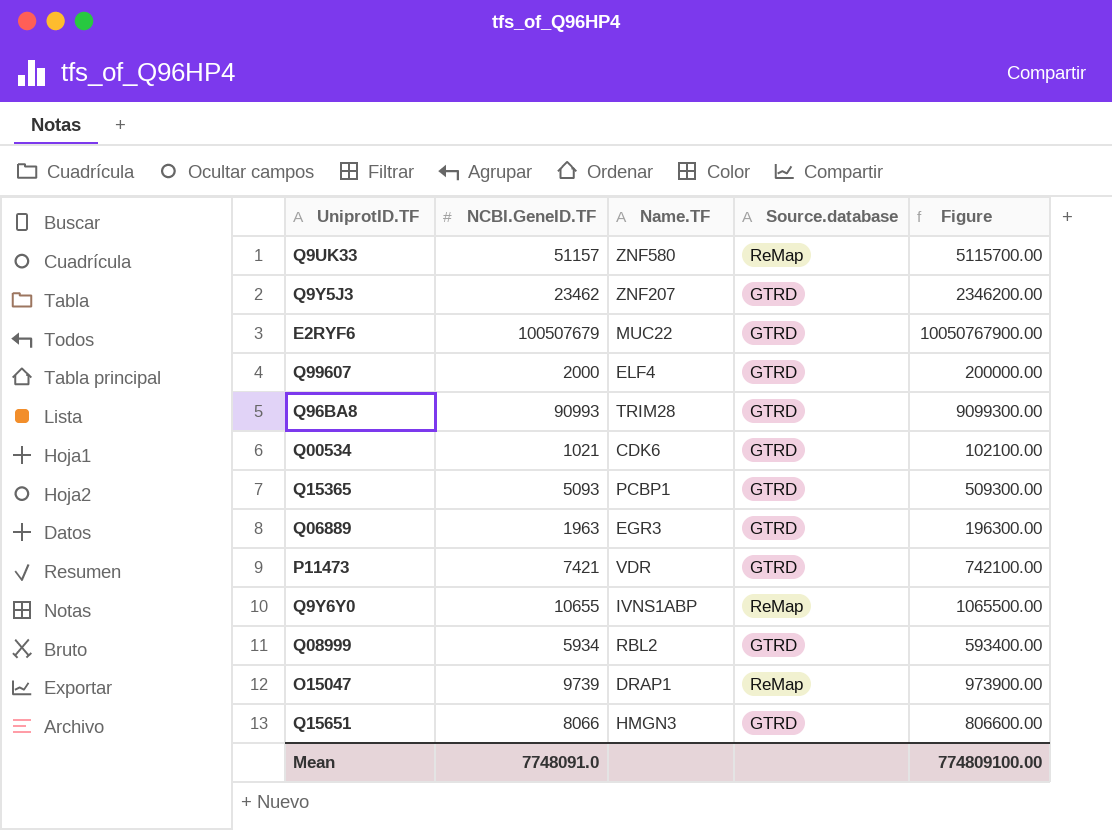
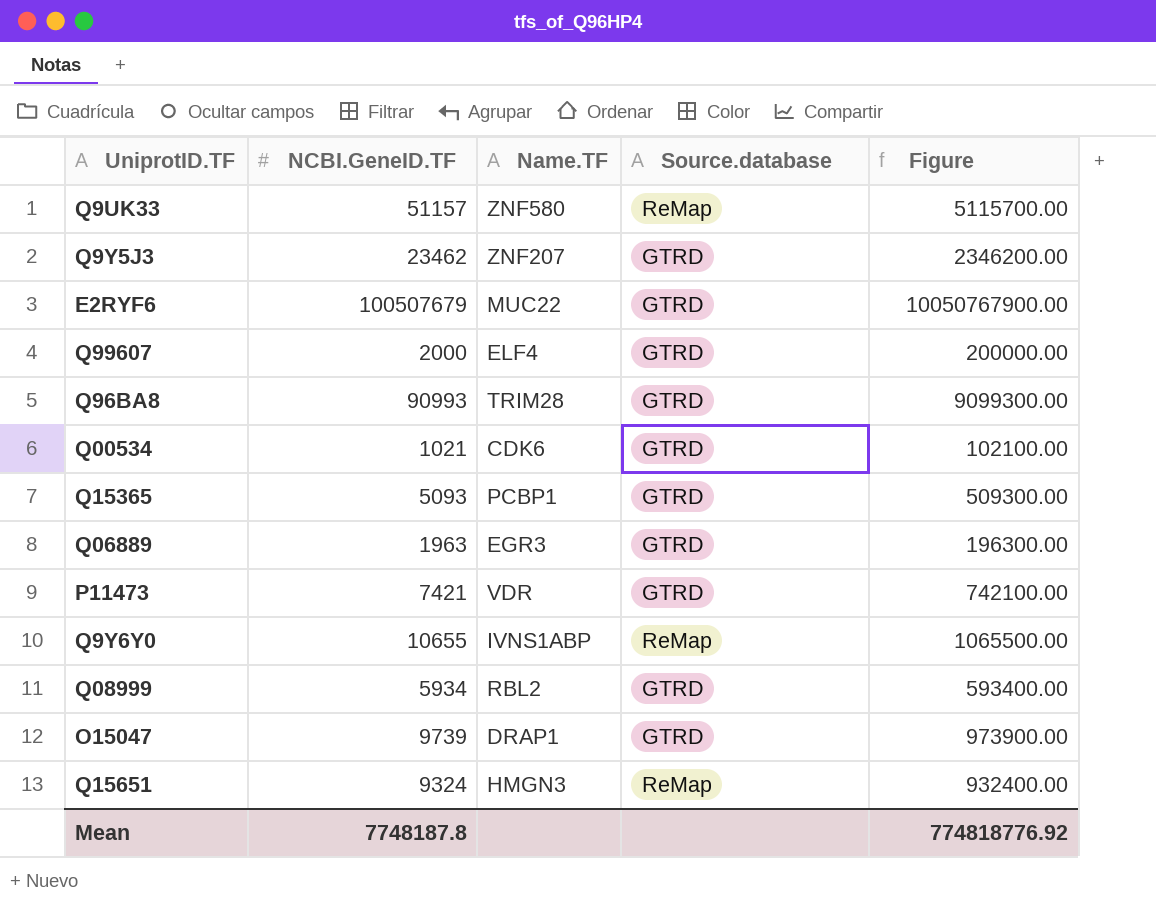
O15047 | Source.database: ReMap -> GTRD
Q15651 | NCBI.GeneID.TF: 8066 -> 9324
Q15651 | Source.database: GTRD -> ReMap
Q15651 | Figure: 806600.00 -> 932400.00
Mean | NCBI.GeneID.TF: 7748091.0 -> 7748187.8
Mean | Figure: 774809100.00 -> 774818776.92

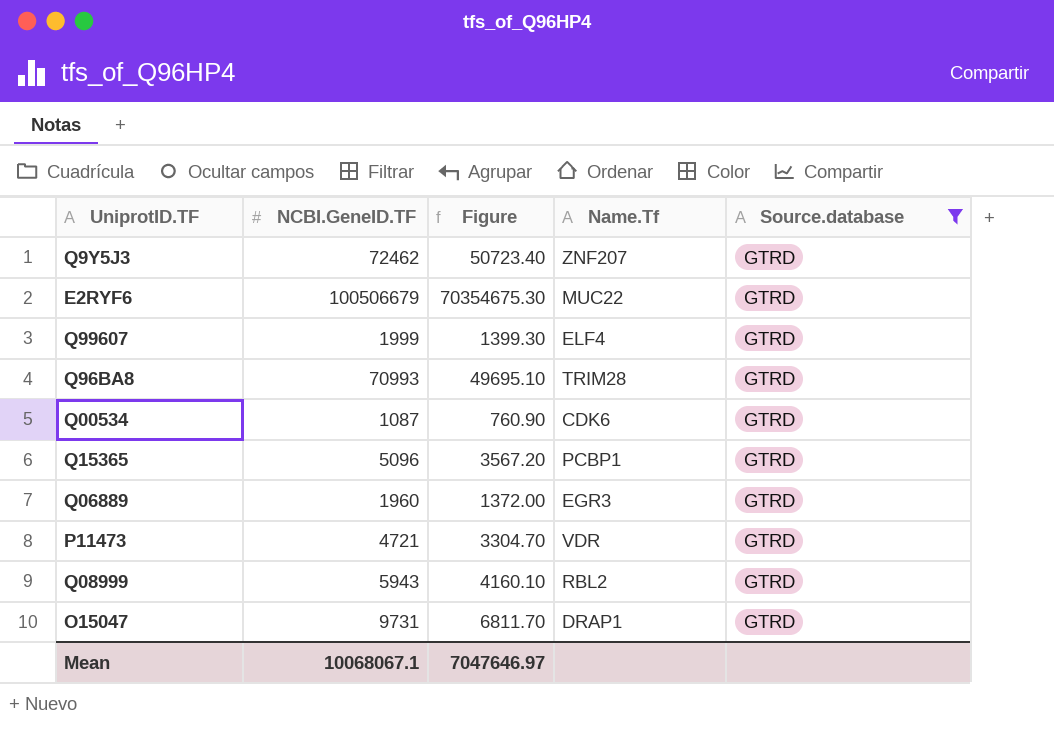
filter: none -> Source.database = GTRD
column Figure | formula: [NCBI.GeneID.TF] * 100 -> [NCBI.GeneID.TF] * 0.7
column Figure | position: 5 -> 3
column name: Name.TF -> Name.Tf
Q9Y5J3 | NCBI.GeneID.TF: 23462 -> 72462
E2RYF6 | NCBI.GeneID.TF: 100507679 -> 100506679
Q99607 | NCBI.GeneID.TF: 2000 -> 1999
Q96BA8 | NCBI.GeneID.TF: 90993 -> 70993
Q00534 | NCBI.GeneID.TF: 1021 -> 1087
Q15365 | NCBI.GeneID.TF: 5093 -> 5096
Q06889 | NCBI.GeneID.TF: 1963 -> 1960
P11473 | NCBI.GeneID.TF: 7421 -> 4721
Q08999 | NCBI.GeneID.TF: 5934 -> 5943
O15047 | NCBI.GeneID.TF: 9739 -> 9731
Mean | NCBI.GeneID.TF: 7748187.8 -> 10068067.1
Mean | Figure: 774818776.92 -> 7047646.97

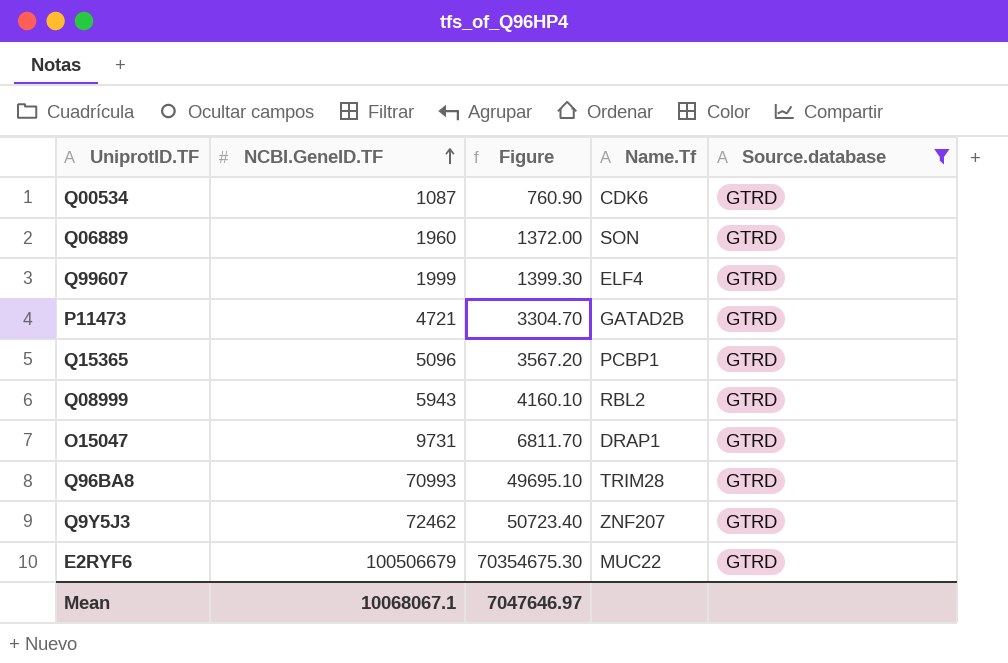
row order: none -> NCBI.GeneID.TF ascending
Q06889 | Name.Tf: EGR3 -> SON
P11473 | Name.Tf: VDR -> GATAD2B

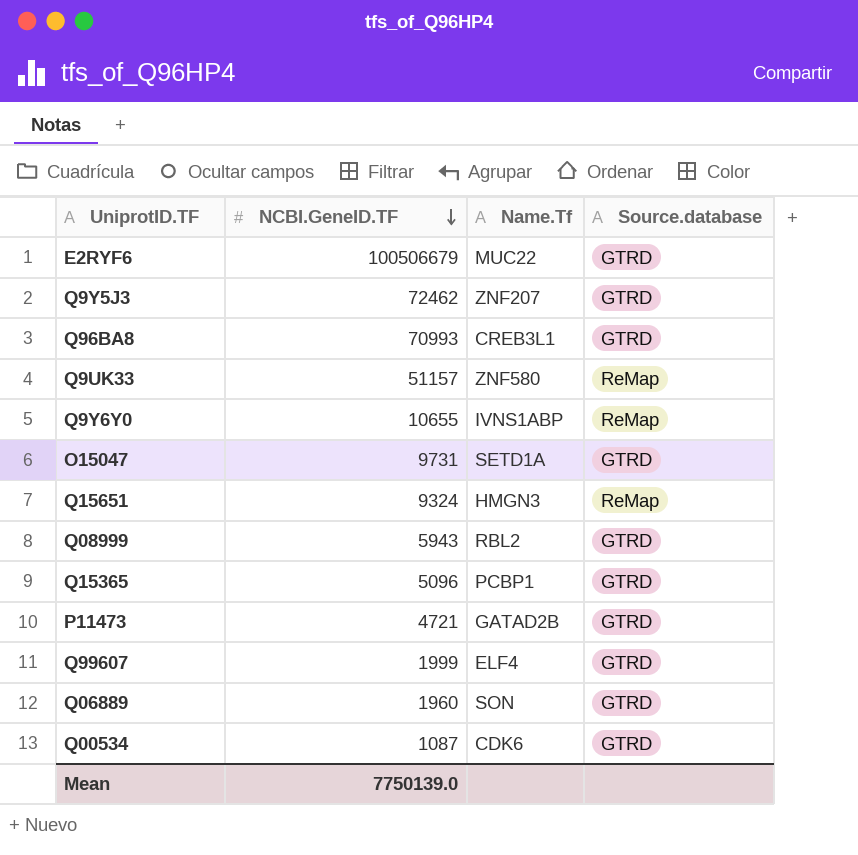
filter: Source.database = GTRD -> none
row order: NCBI.GeneID.TF ascending -> NCBI.GeneID.TF descending
column Figure | formula: [NCBI.GeneID.TF] * 0.7 -> none
Q96BA8 | Name.Tf: TRIM28 -> CREB3L1
O15047 | Name.Tf: DRAP1 -> SETD1A
Mean | NCBI.GeneID.TF: 10068067.1 -> 7750139.0

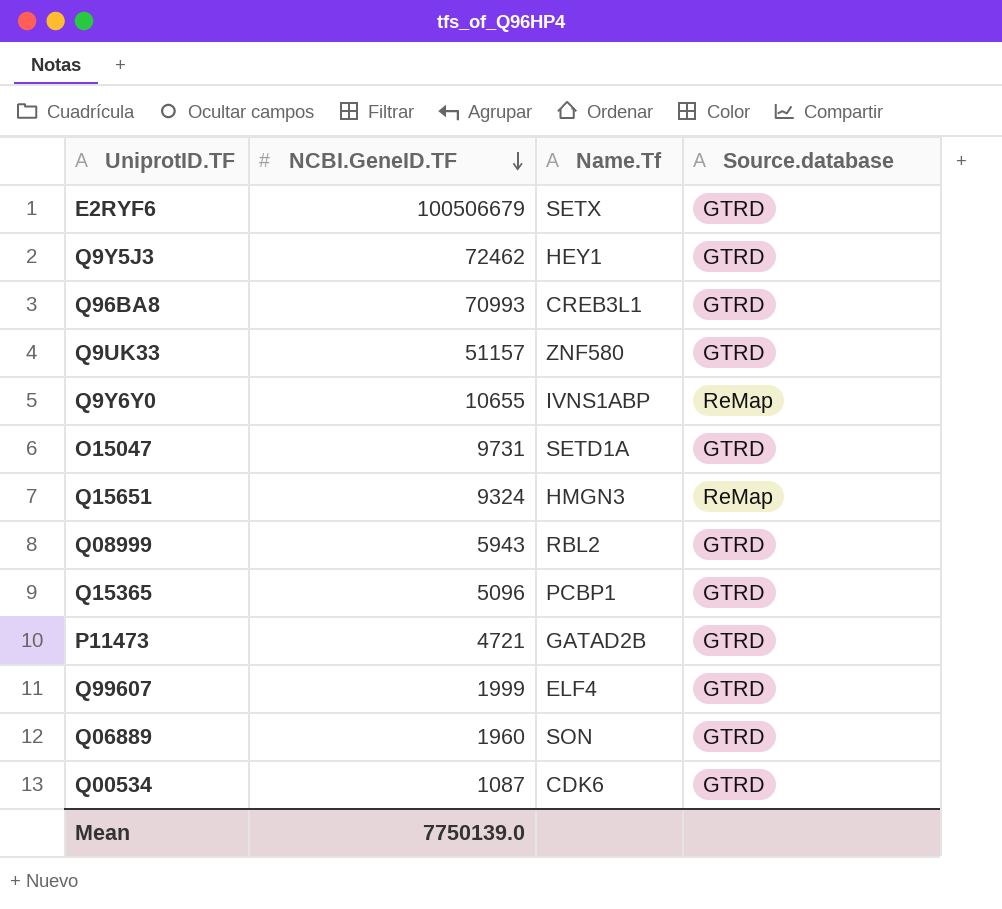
E2RYF6 | Name.Tf: MUC22 -> SETX
Q9Y5J3 | Name.Tf: ZNF207 -> HEY1
Q9UK33 | Source.database: ReMap -> GTRD

